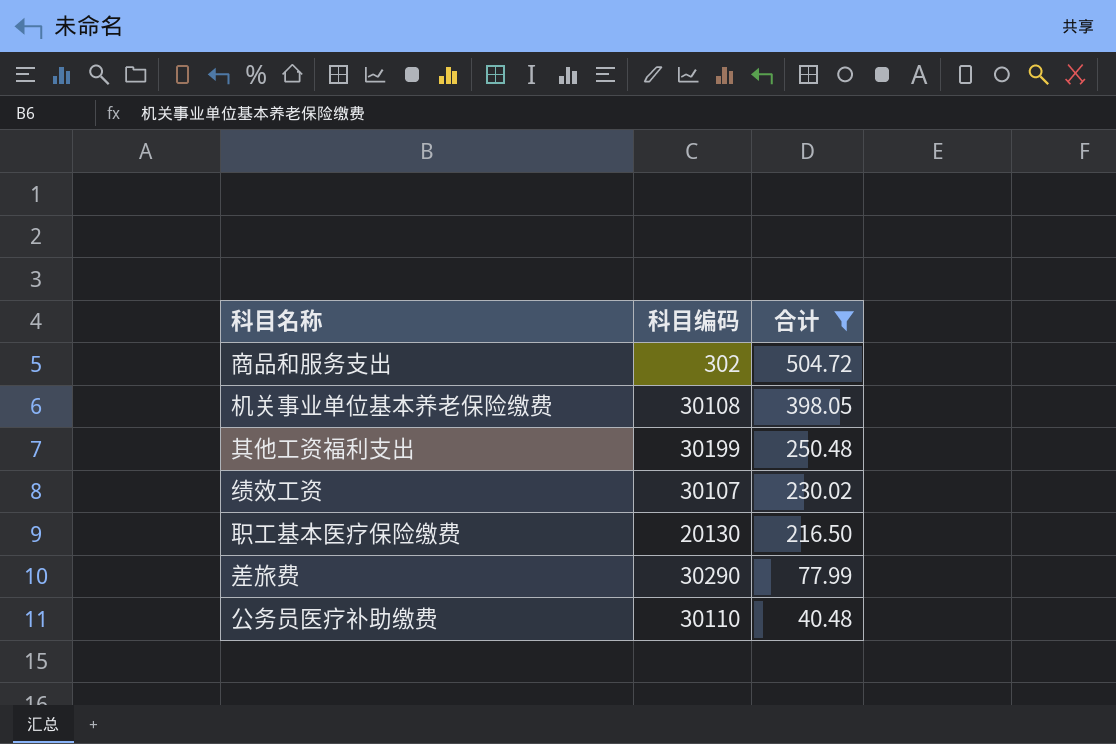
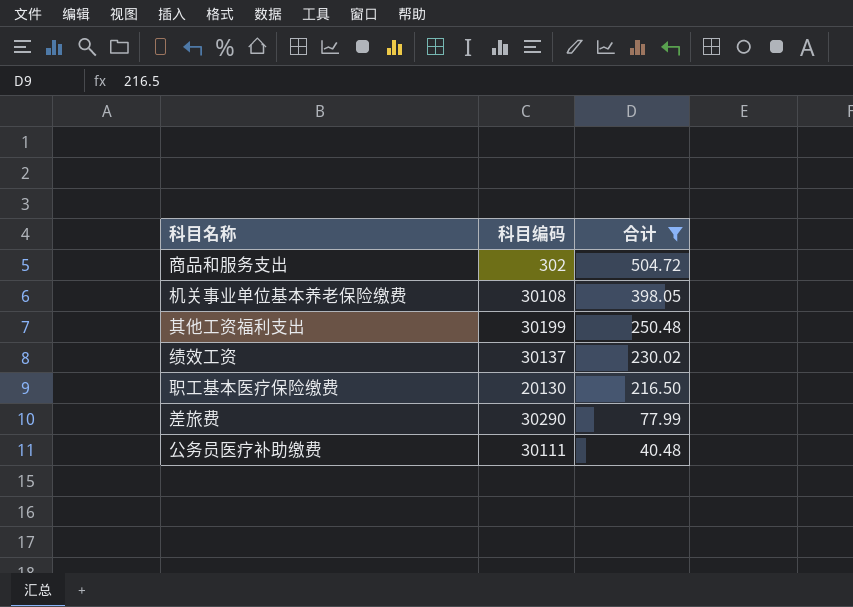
绩效工资 | 科目编码: 30107 -> 30137
公务员医疗补助缴费 | 科目编码: 30110 -> 30111

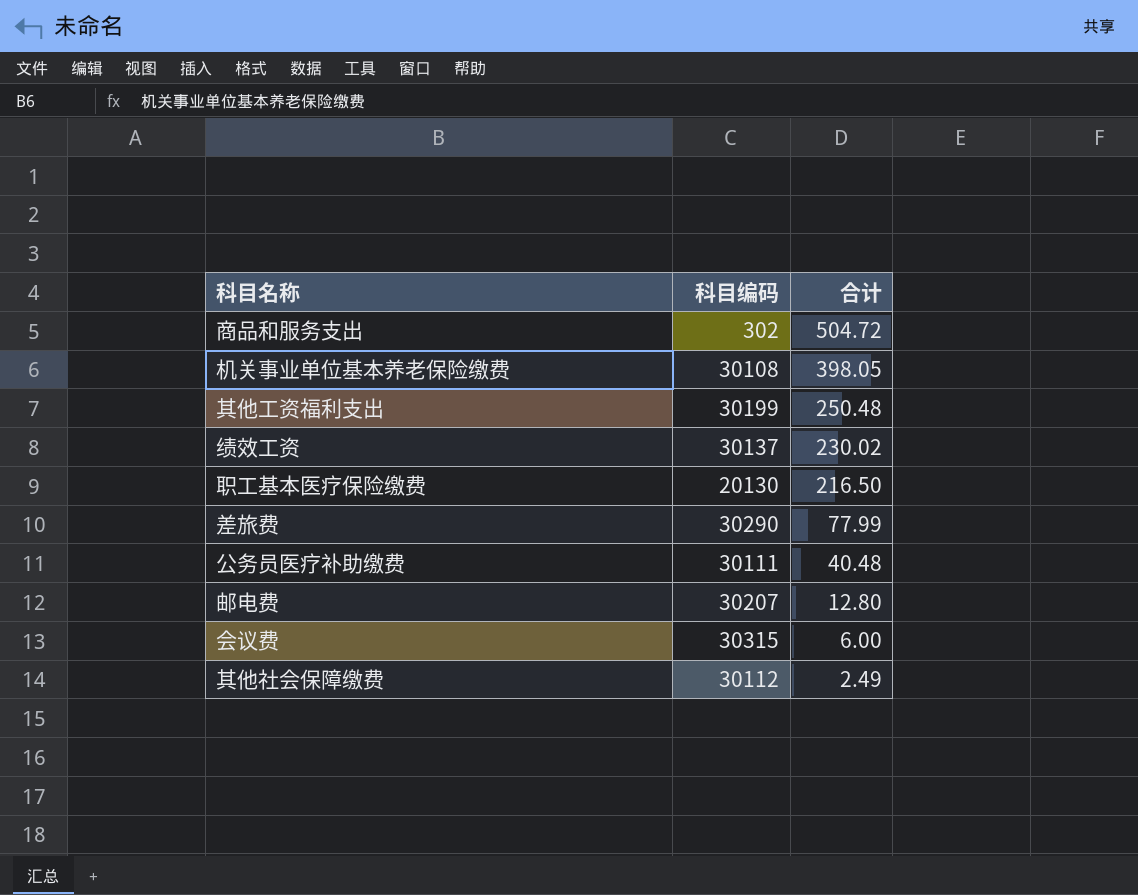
filter: 合计 >= 40.48 -> none

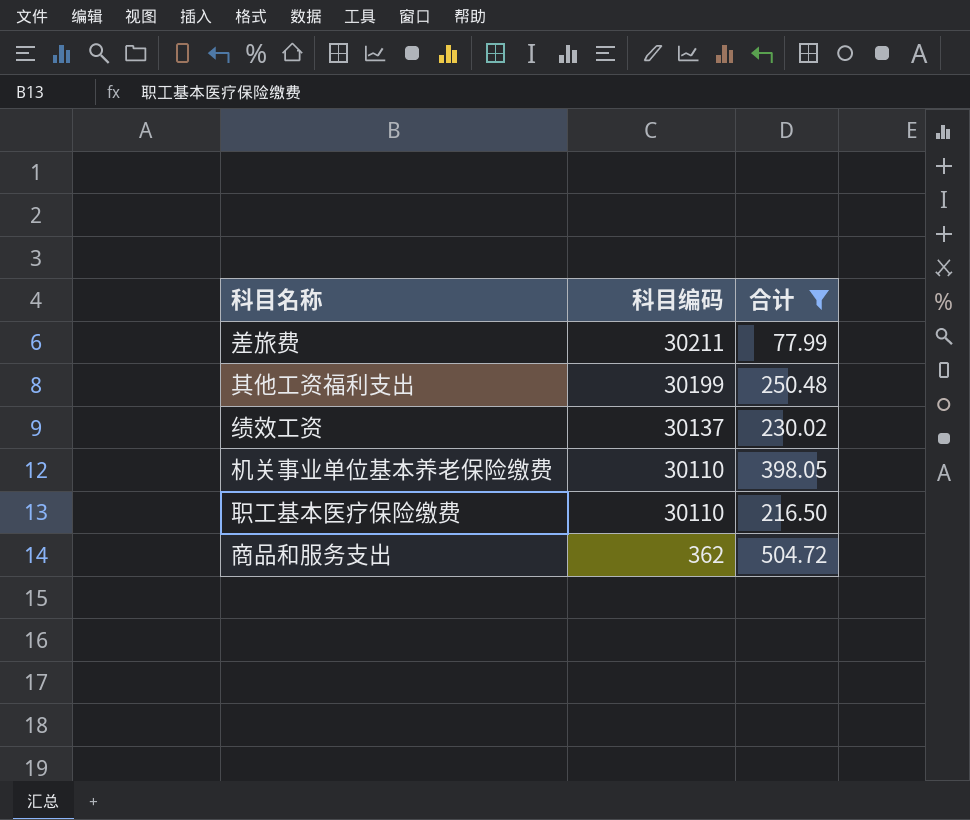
filter: none -> 合计 >= 77.99
row order: 合计 descending -> 科目编码 descending
差旅费 | 科目编码: 30290 -> 30211
机关事业单位基本养老保险缴费 | 科目编码: 30108 -> 30110
职工基本医疗保险缴费 | 科目编码: 20130 -> 30110
商品和服务支出 | 科目编码: 302 -> 362

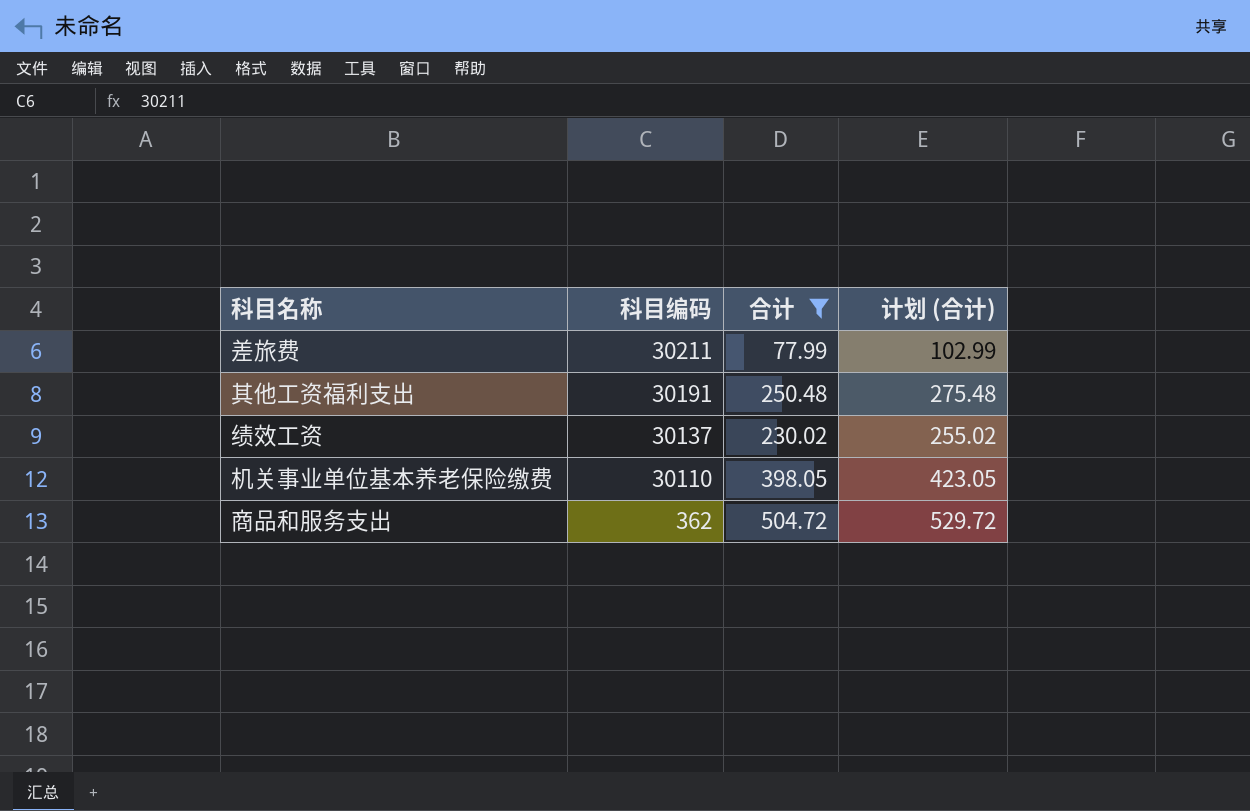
column 计划 (合计) | formula: none -> [合计] + 25
row 职工基本医疗保险缴费: 30110 | 216.50 -> none
其他工资福利支出 | 科目编码: 30199 -> 30191

